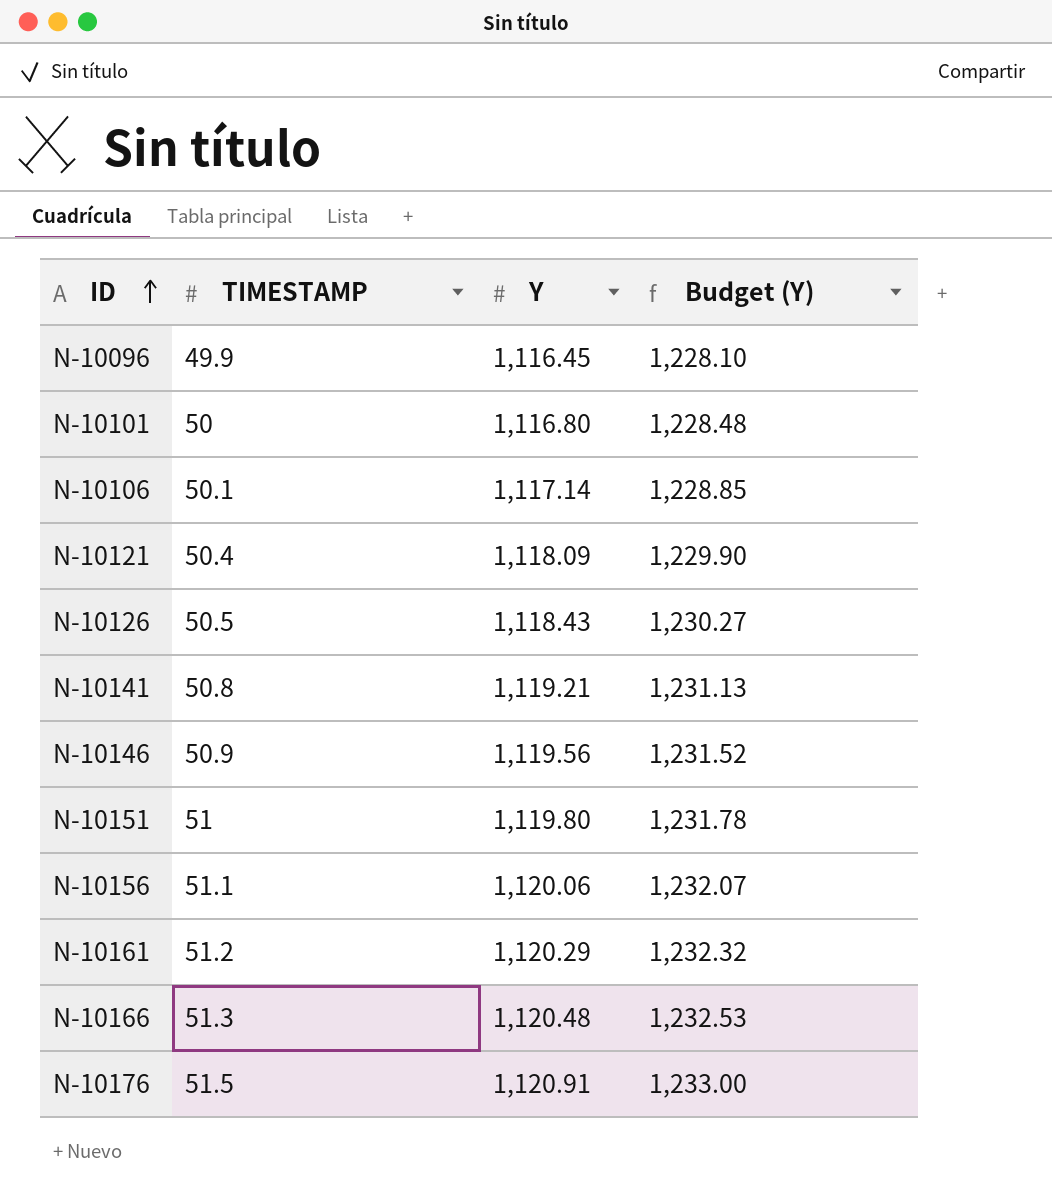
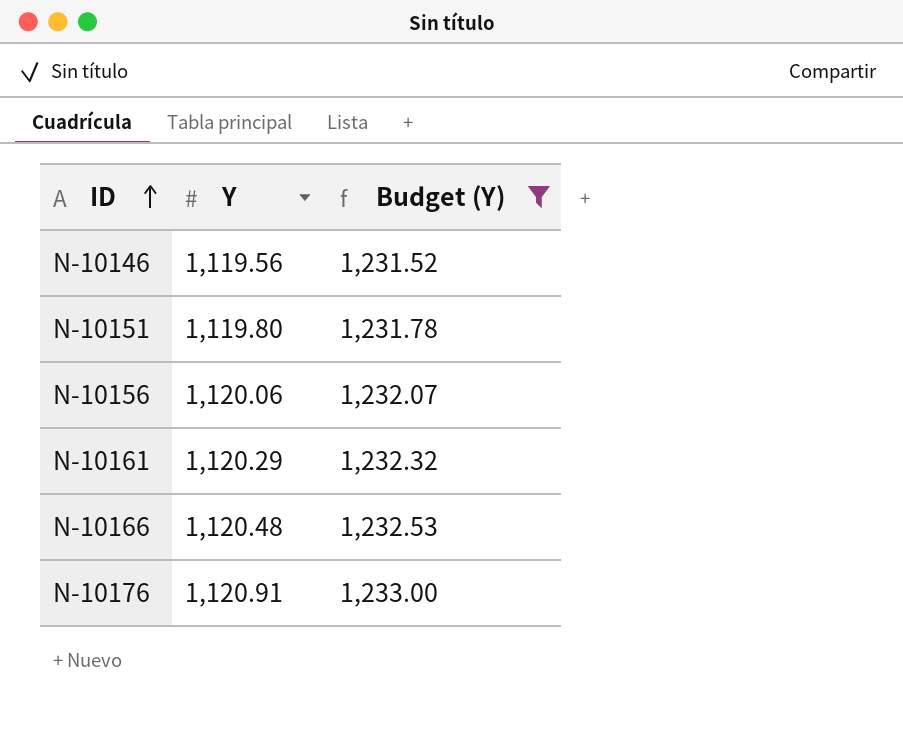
filter: none -> Budget (Y) >= 1,231.52
column TIMESTAMP | position: 2 -> none

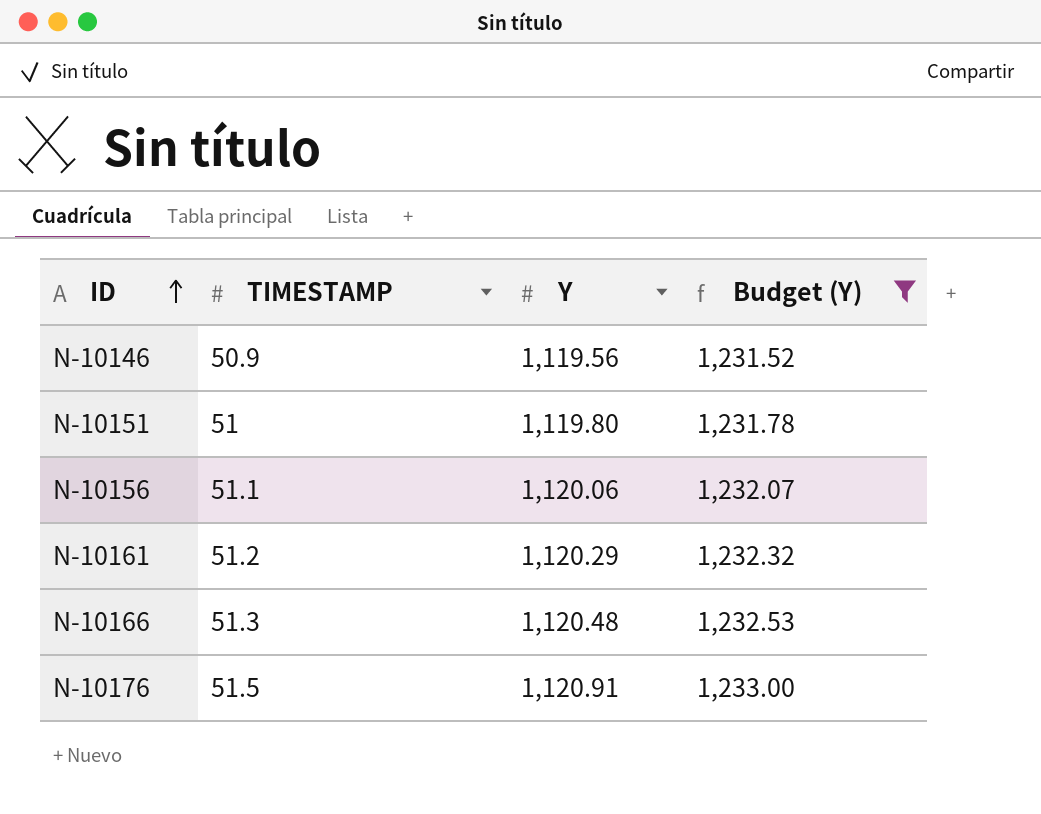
column TIMESTAMP | position: none -> 2

